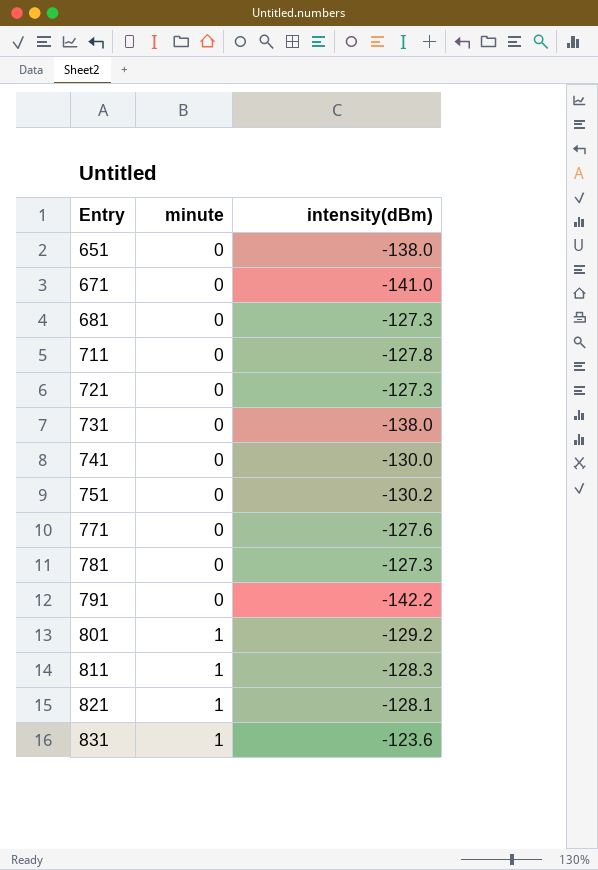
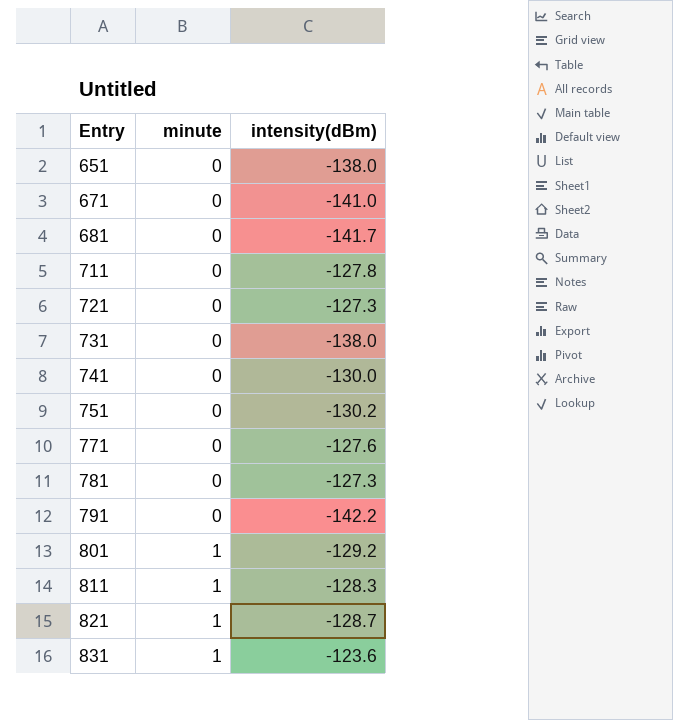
681 | intensity(dBm): -127.3 -> -141.7
821 | intensity(dBm): -128.1 -> -128.7

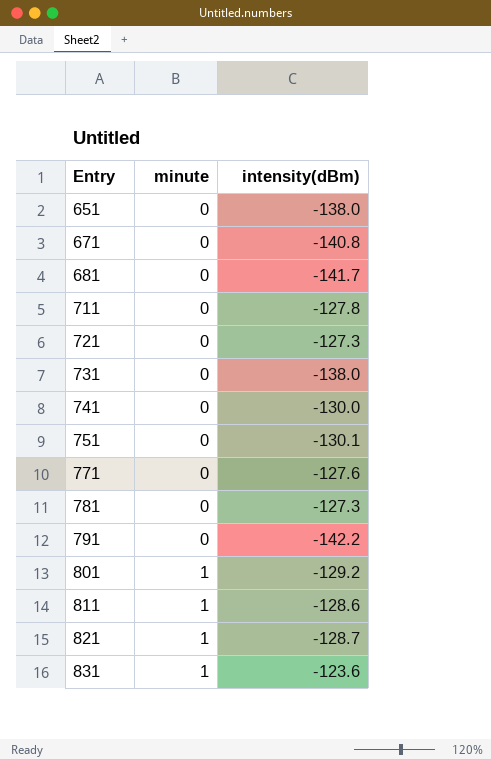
671 | intensity(dBm): -141.0 -> -140.8
751 | intensity(dBm): -130.2 -> -130.1
811 | intensity(dBm): -128.3 -> -128.6

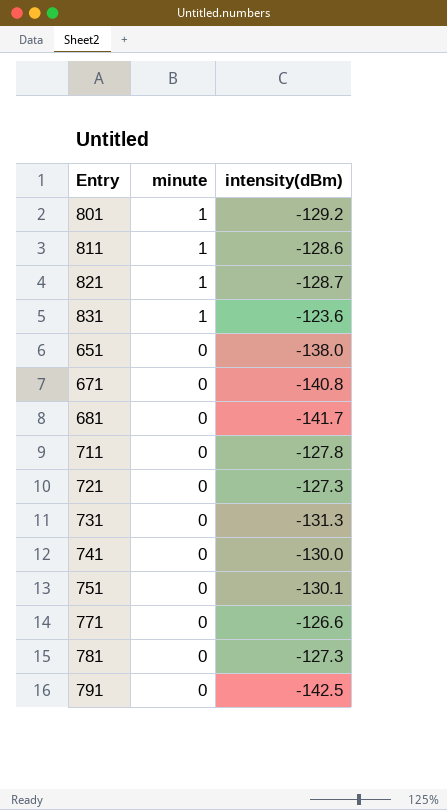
row order: Entry ascending -> minute descending
731 | intensity(dBm): -138.0 -> -131.3
771 | intensity(dBm): -127.6 -> -126.6
791 | intensity(dBm): -142.2 -> -142.5

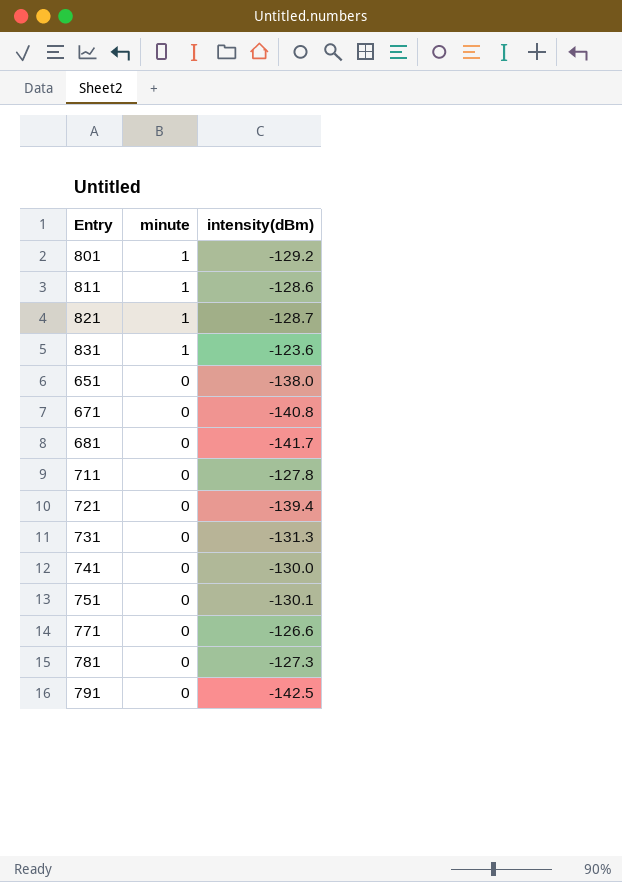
721 | intensity(dBm): -127.3 -> -139.4

